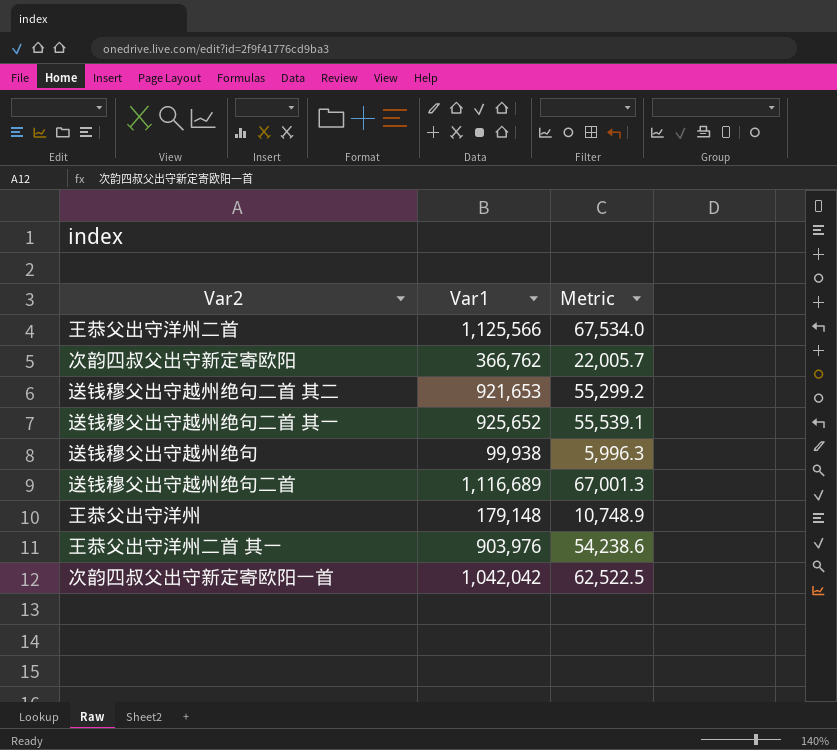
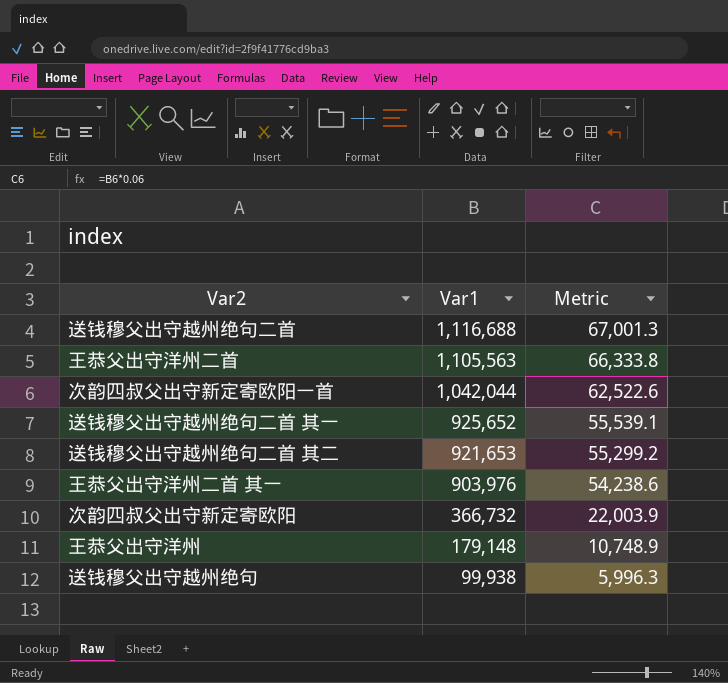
row order: none -> Var1 descending
送钱穆父出守越州绝句二首 | Var1: 1,116,689 -> 1,116,688
王恭父出守洋州二首 | Var1: 1,125,566 -> 1,105,563
王恭父出守洋州二首 | Metric: 67,534.0 -> 66,333.8
次韵四叔父出守新定寄欧阳一首 | Var1: 1,042,042 -> 1,042,044
次韵四叔父出守新定寄欧阳一首 | Metric: 62,522.5 -> 62,522.6
次韵四叔父出守新定寄欧阳 | Var1: 366,762 -> 366,732
次韵四叔父出守新定寄欧阳 | Metric: 22,005.7 -> 22,003.9

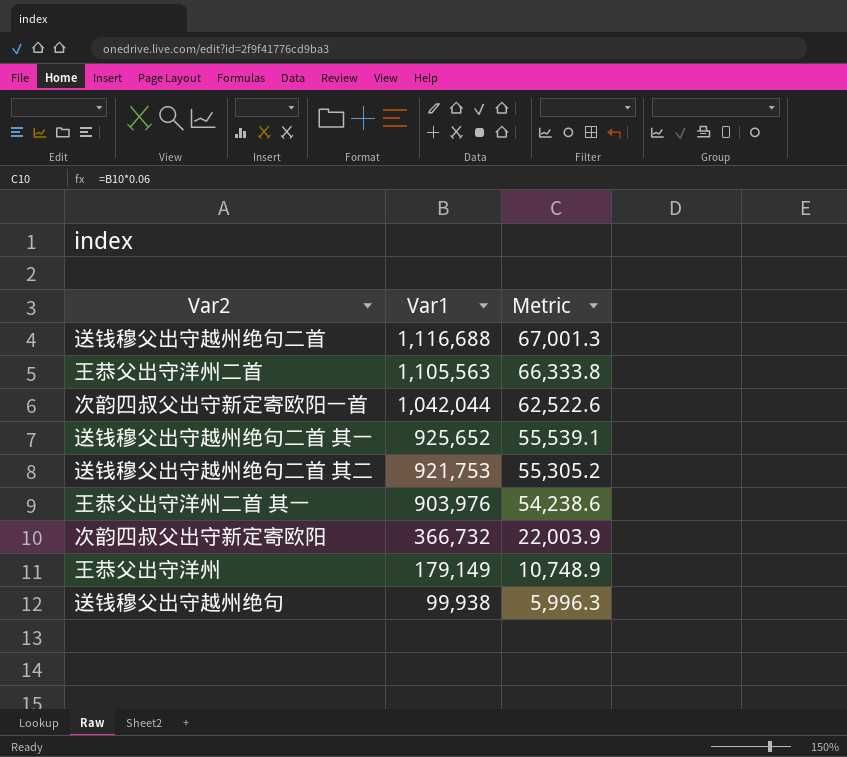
送钱穆父出守越州绝句二首 其二 | Var1: 921,653 -> 921,753
送钱穆父出守越州绝句二首 其二 | Metric: 55,299.2 -> 55,305.2
王恭父出守洋州 | Var1: 179,148 -> 179,149

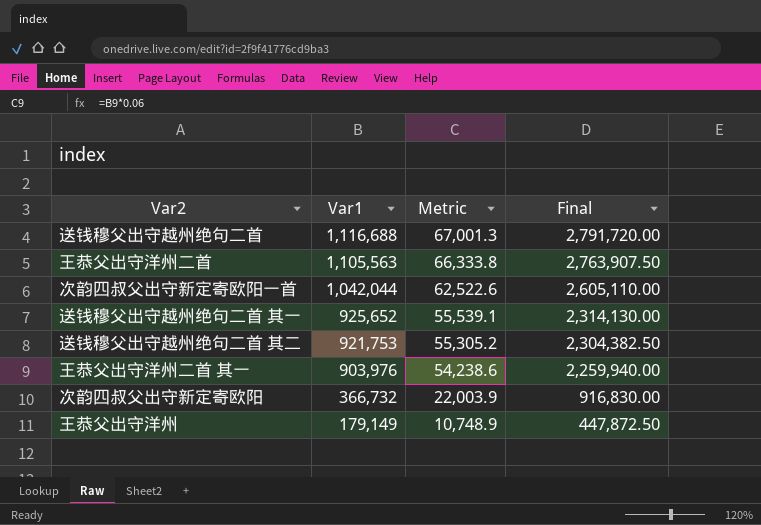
column Final | formula: none -> [Var1] * 2.5
row 送钱穆父出守越州绝句: 99,938 | 5,996.3 -> none

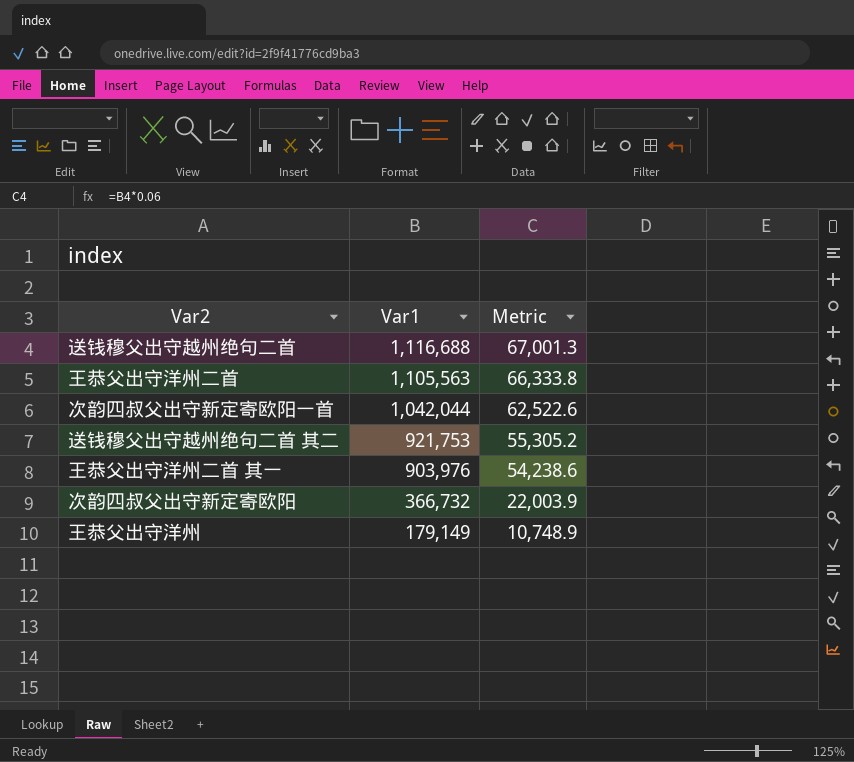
column Final | formula: [Var1] * 2.5 -> none
row 送钱穆父出守越州绝句二首 其一: 925,652 | 55,539.1 | 2,314,130.00 -> none

